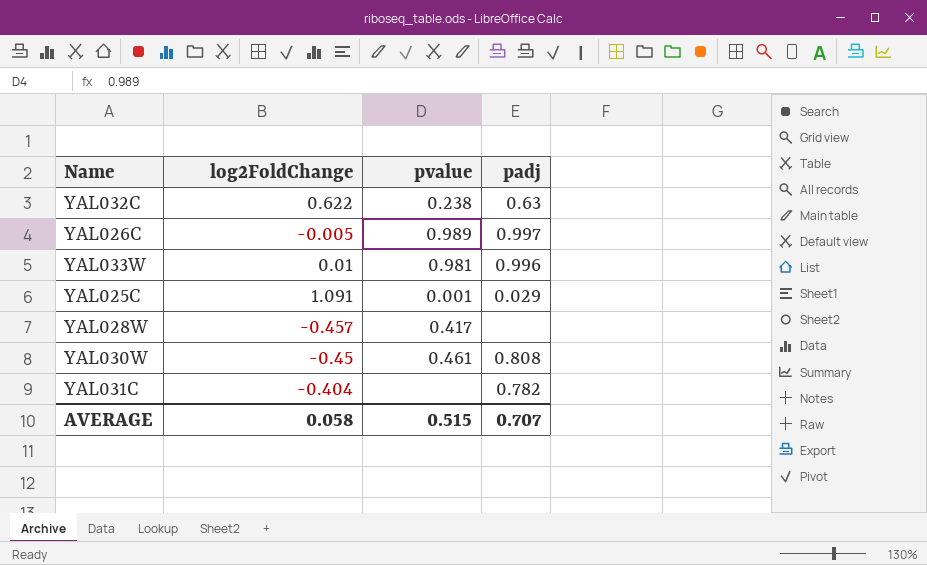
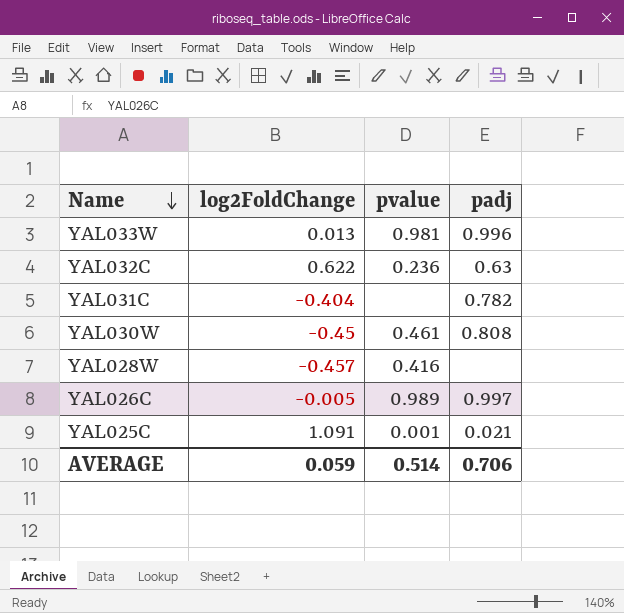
row order: none -> Name descending
YAL033W | log2FoldChange: 0.01 -> 0.013
YAL032C | pvalue: 0.238 -> 0.236
YAL028W | pvalue: 0.417 -> 0.416
YAL025C | padj: 0.029 -> 0.021
AVERAGE | log2FoldChange: 0.058 -> 0.059
AVERAGE | pvalue: 0.515 -> 0.514
AVERAGE | padj: 0.707 -> 0.706

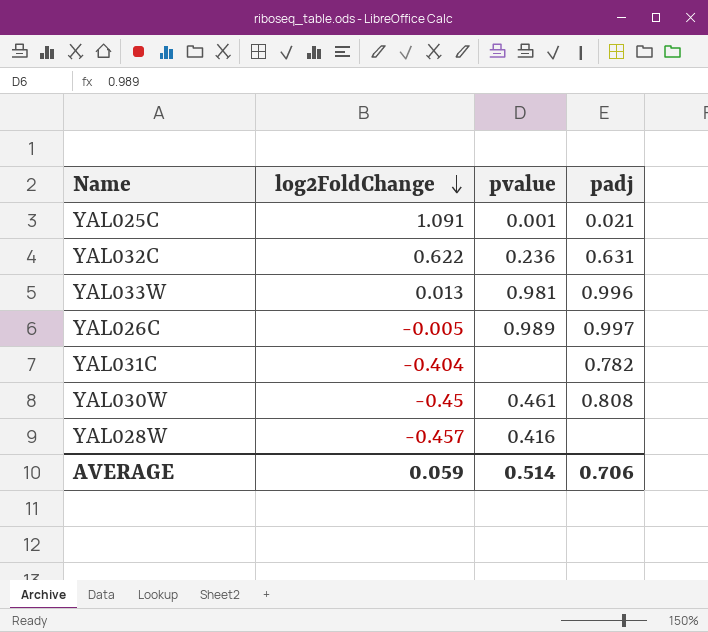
row order: Name descending -> log2FoldChange descending
YAL032C | padj: 0.63 -> 0.631

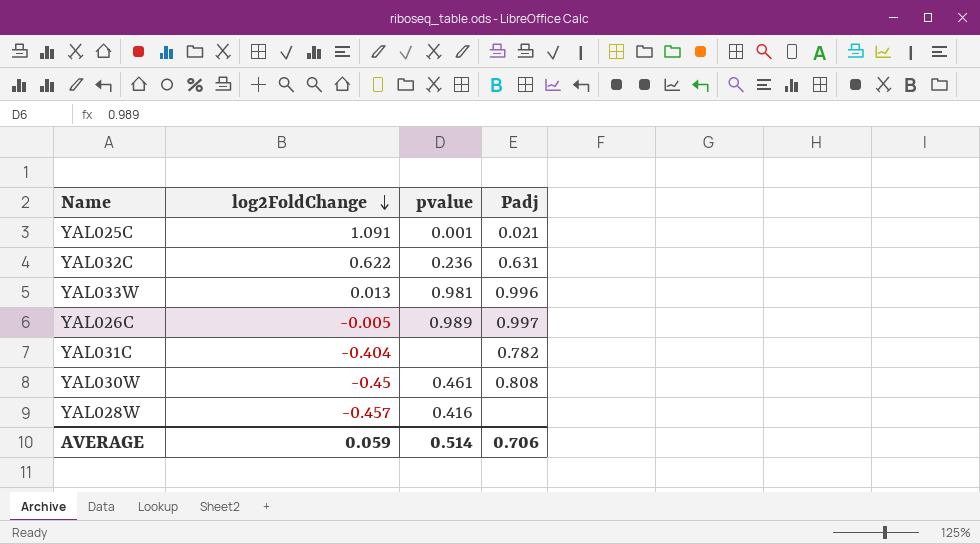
column name: padj -> Padj

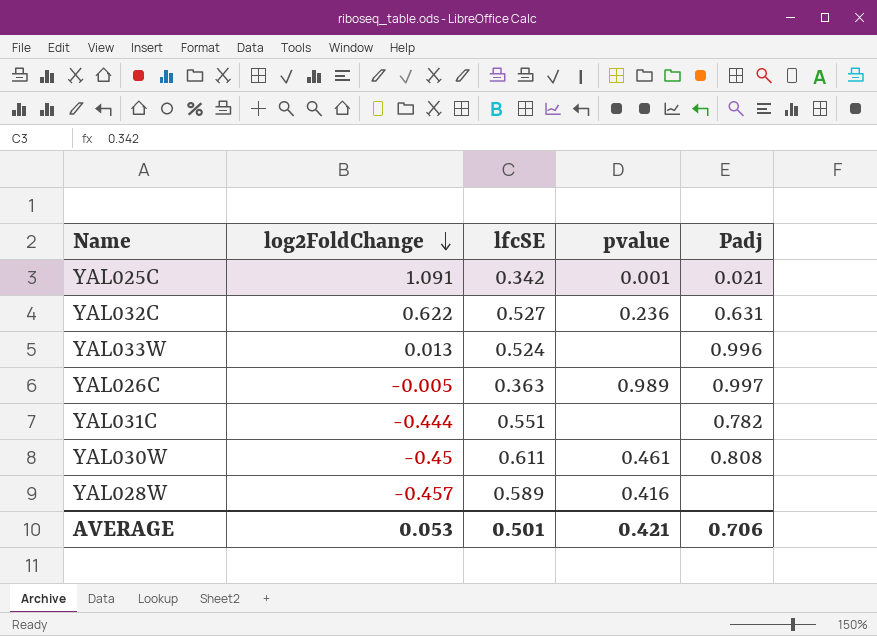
column lfcSE | position: none -> 3
YAL033W | pvalue: 0.981 -> none
YAL031C | log2FoldChange: -0.404 -> -0.444
AVERAGE | log2FoldChange: 0.059 -> 0.053
AVERAGE | pvalue: 0.514 -> 0.421

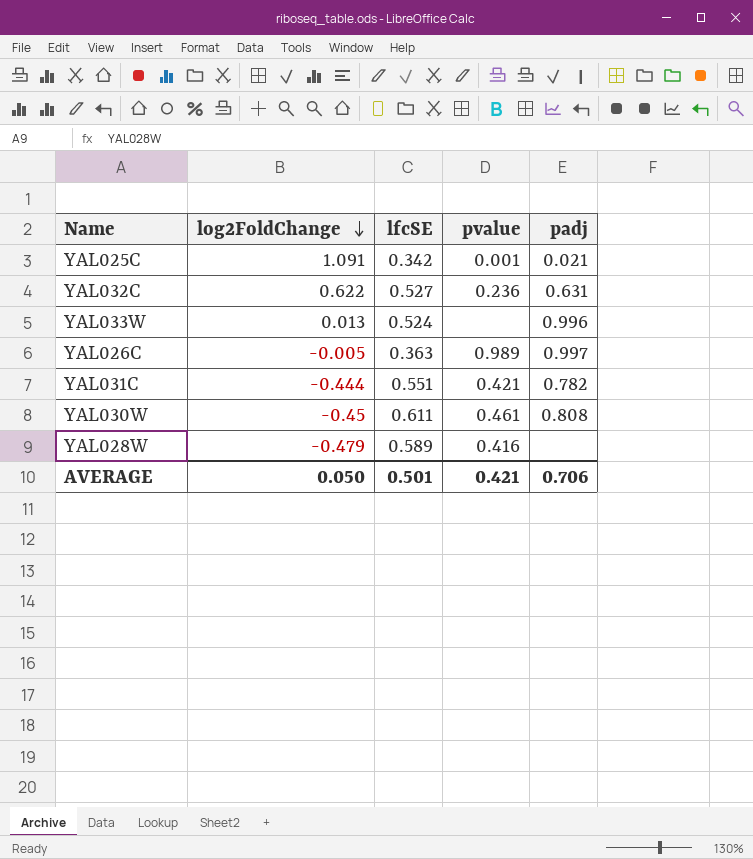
column name: Padj -> padj
YAL031C | pvalue: none -> 0.421
YAL028W | log2FoldChange: -0.457 -> -0.479
AVERAGE | log2FoldChange: 0.053 -> 0.050

